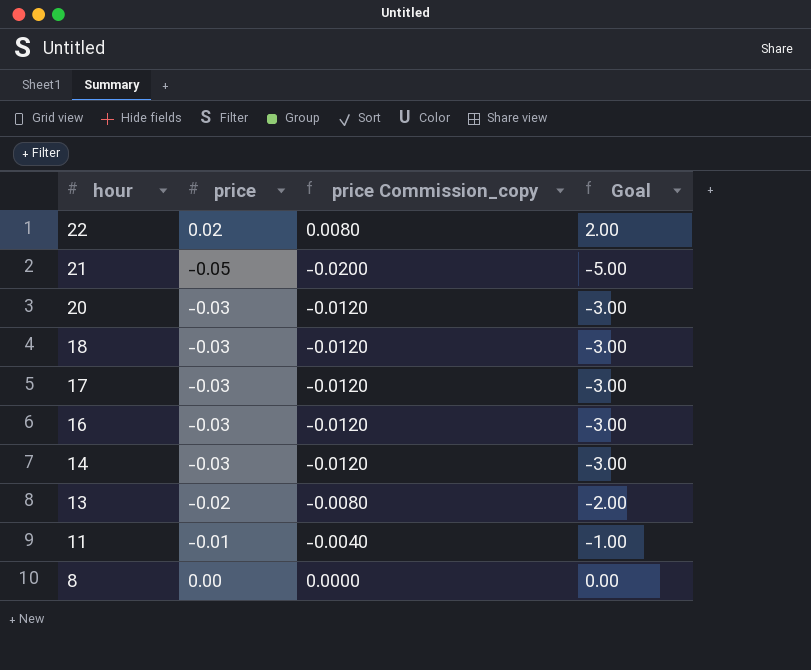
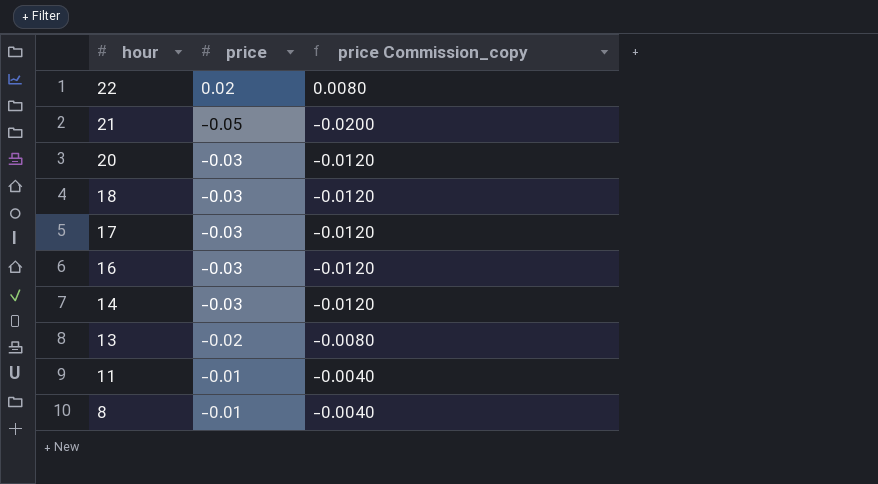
column Goal | formula: [price] * 100 -> none
8 | price: 0.00 -> -0.01
8 | price Commission_copy: 0.0000 -> -0.0040

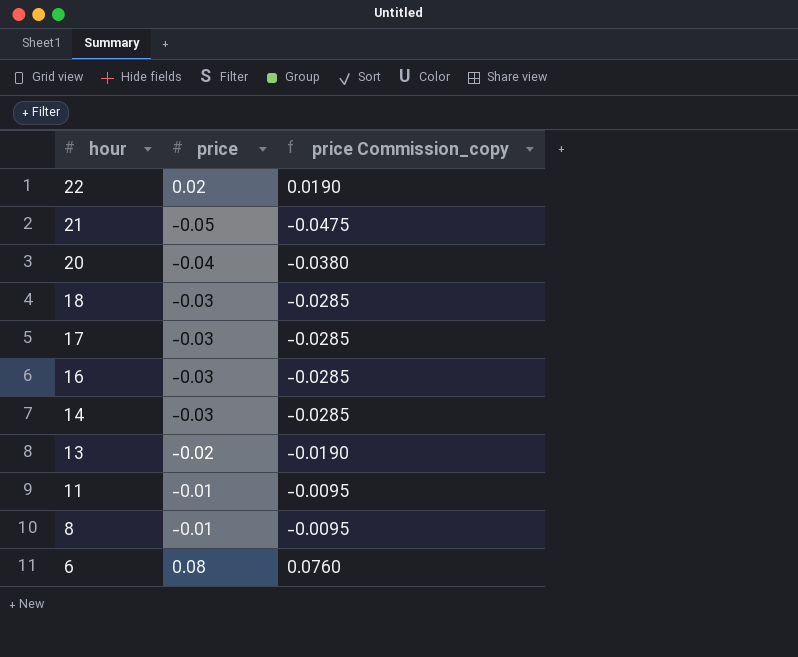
column price Commission_copy | formula: [price] * 0.4 -> [price] * 0.95
20 | price: -0.03 -> -0.04
row 6: none -> 0.08 | 0.0760

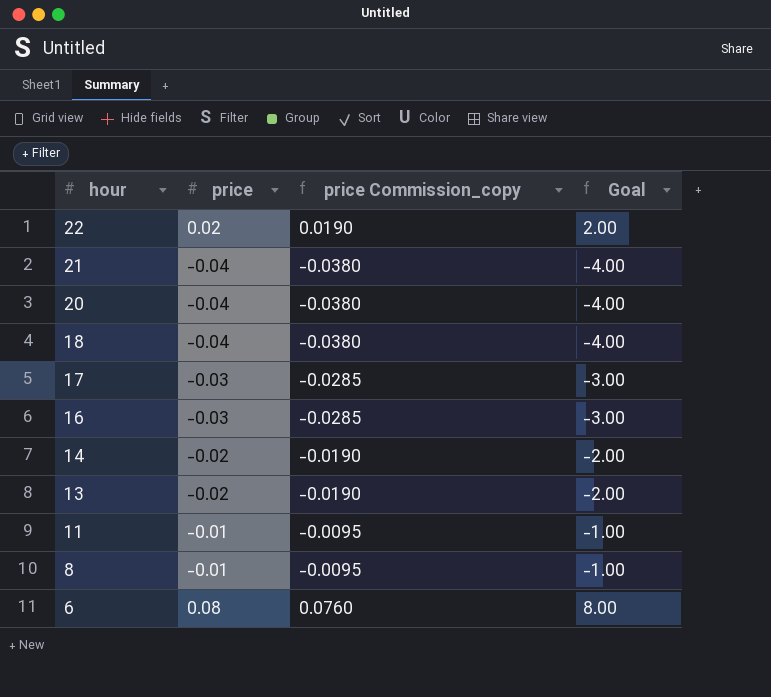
column Goal | formula: none -> [price] * 100
21 | price: -0.05 -> -0.04
21 | price Commission_copy: -0.0475 -> -0.0380
18 | price: -0.03 -> -0.04
18 | price Commission_copy: -0.0285 -> -0.0380
14 | price: -0.03 -> -0.02
14 | price Commission_copy: -0.0285 -> -0.0190

